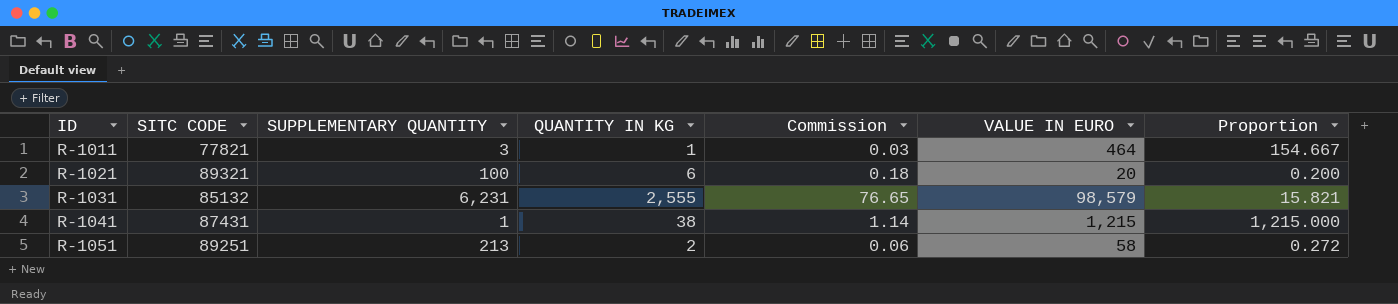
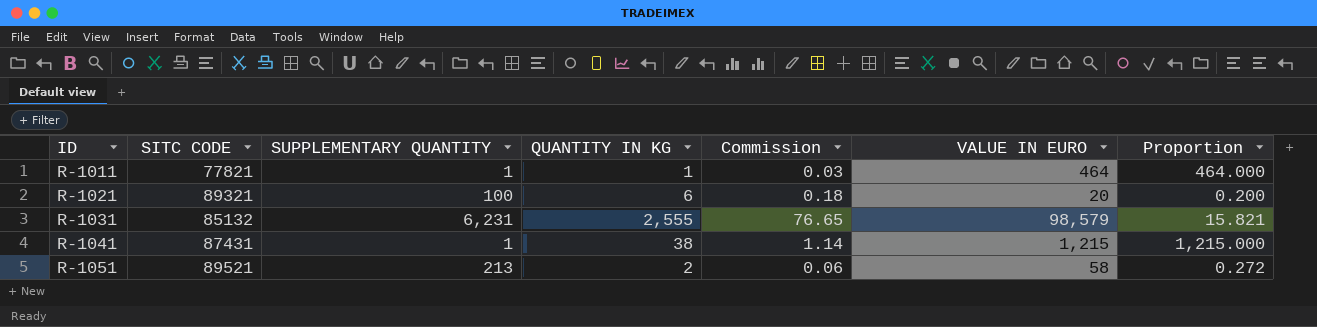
R-1011 | SUPPLEMENTARY QUANTITY: 3 -> 1
R-1011 | Proportion: 154.667 -> 464.000
R-1051 | SITC CODE: 89251 -> 89521

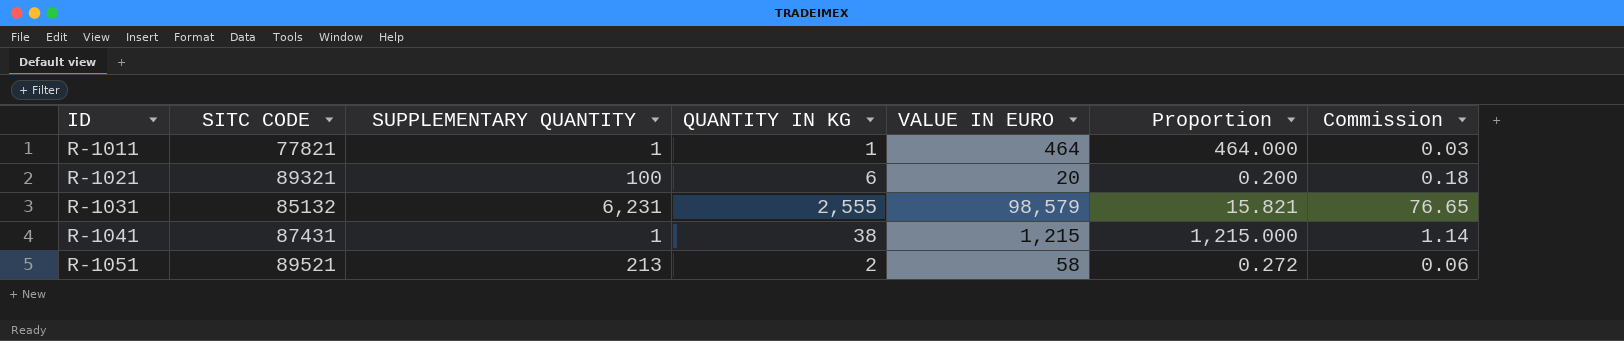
column Commission | position: 5 -> 7

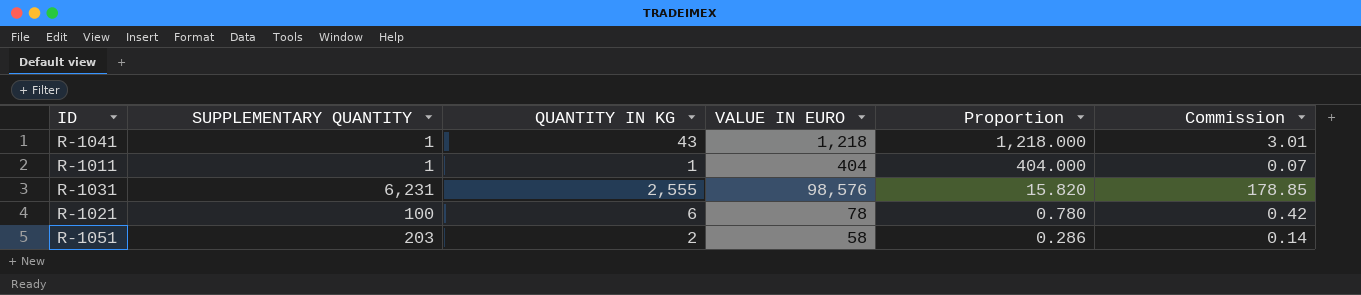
row order: ID ascending -> Proportion descending
column SITC CODE | position: 2 -> none
column Commission | formula: [QUANTITY IN KG] * 0.03 -> [QUANTITY IN KG] * 0.07
R-1041 | QUANTITY IN KG: 38 -> 43
R-1041 | VALUE IN EURO: 1,215 -> 1,218
R-1041 | Proportion: 1,215.000 -> 1,218.000
R-1011 | VALUE IN EURO: 464 -> 404
R-1011 | Proportion: 464.000 -> 404.000
R-1031 | VALUE IN EURO: 98,579 -> 98,576
R-1031 | Proportion: 15.821 -> 15.820
R-1021 | VALUE IN EURO: 20 -> 78
R-1021 | Proportion: 0.200 -> 0.780
R-1051 | SUPPLEMENTARY QUANTITY: 213 -> 203
R-1051 | Proportion: 0.272 -> 0.286

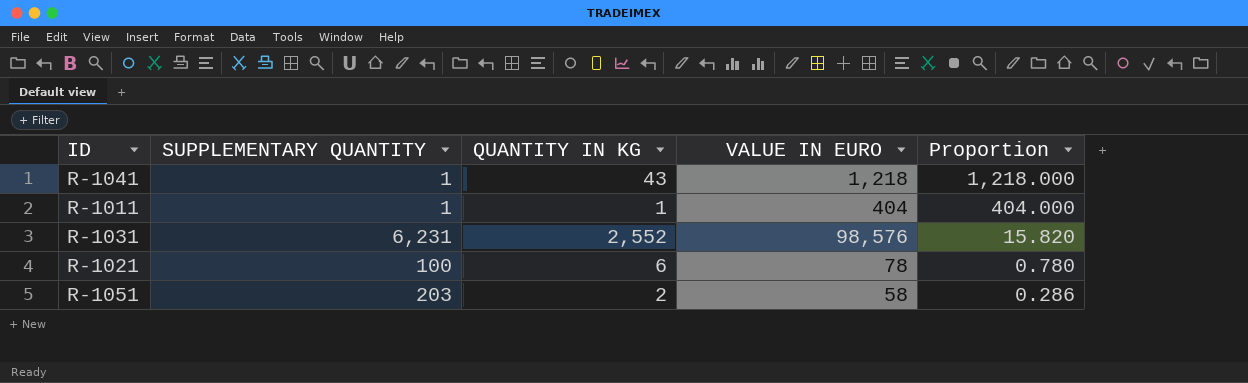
column Commission | formula: [QUANTITY IN KG] * 0.07 -> none
R-1031 | QUANTITY IN KG: 2,555 -> 2,552

